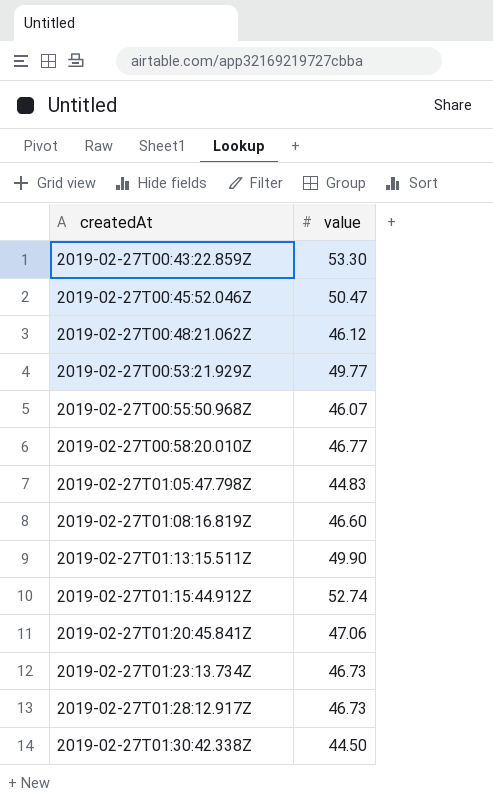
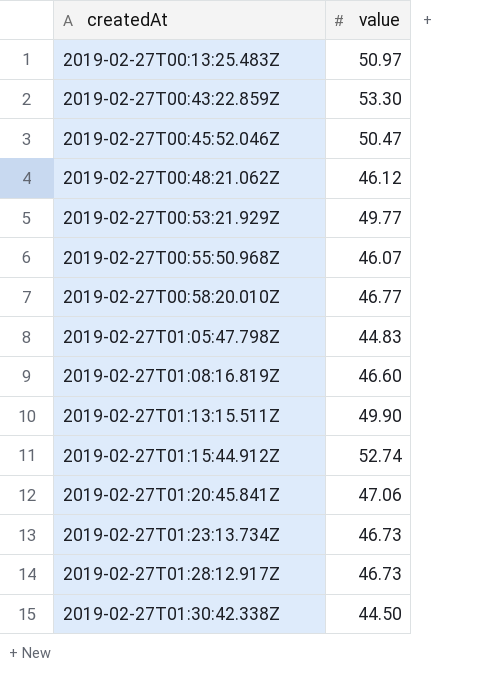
row 2019-02-27T00:13:25.483Z: none -> 50.97

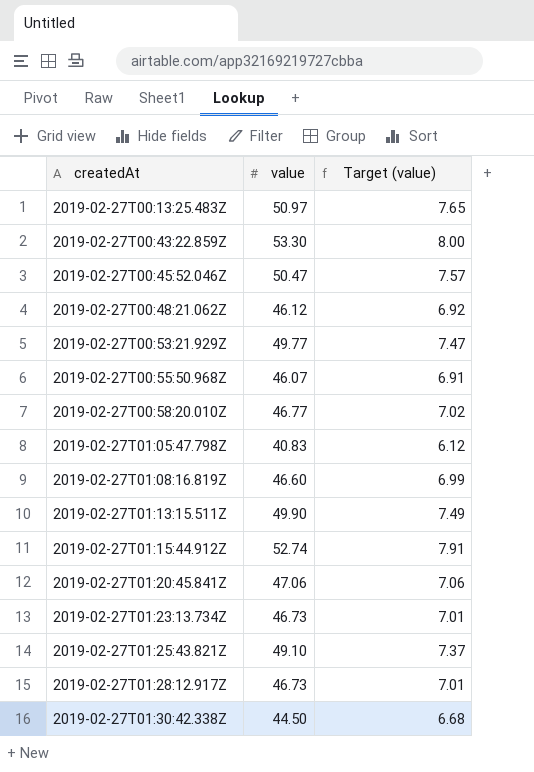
column Target (value) | formula: none -> [value] * 0.15
2019-02-27T01:05:47.798Z | value: 44.83 -> 40.83
row 2019-02-27T01:25:43.821Z: none -> 49.10 | 7.37

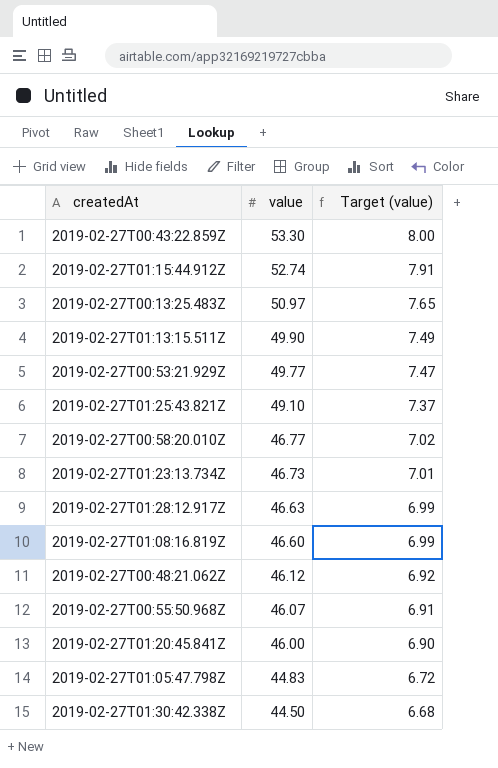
row order: createdAt ascending -> value descending
row 2019-02-27T00:45:52.046Z: 50.47 | 7.57 -> none
2019-02-27T01:28:12.917Z | value: 46.73 -> 46.63
2019-02-27T01:28:12.917Z | Target (value): 7.01 -> 6.99
2019-02-27T01:20:45.841Z | value: 47.06 -> 46.00
2019-02-27T01:20:45.841Z | Target (value): 7.06 -> 6.90
2019-02-27T01:05:47.798Z | value: 40.83 -> 44.83
2019-02-27T01:05:47.798Z | Target (value): 6.12 -> 6.72

